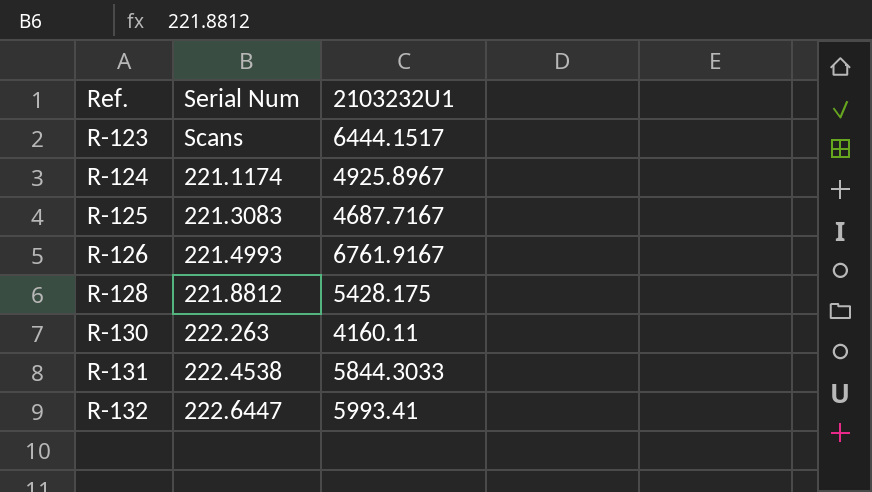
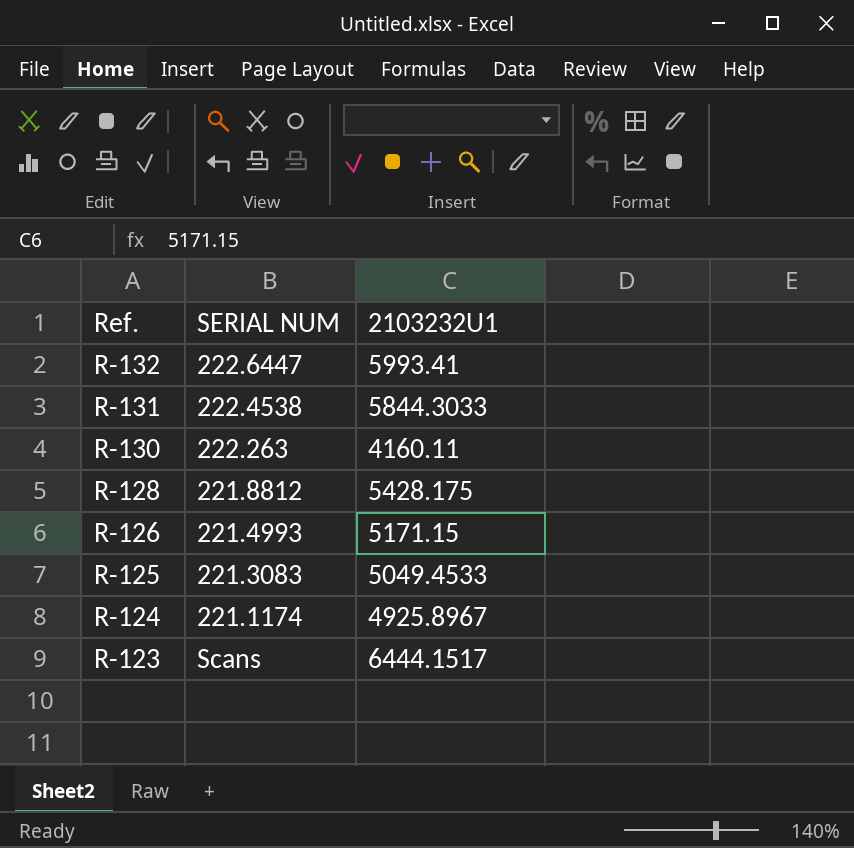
row order: Ref. ascending -> Ref. descending
column name: Serial Num -> SERIAL NUM
R-126 | 2103232U1: 6761.9167 -> 5171.15
R-125 | 2103232U1: 4687.7167 -> 5049.4533

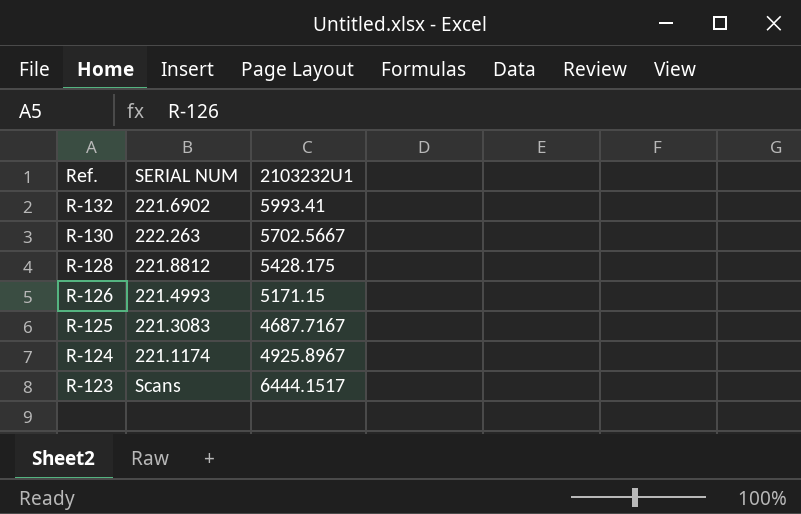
row R-131: 222.4538 | 5844.3033 -> none
R-132 | SERIAL NUM: 222.6447 -> 221.6902
R-130 | 2103232U1: 4160.11 -> 5702.5667
R-125 | 2103232U1: 5049.4533 -> 4687.7167

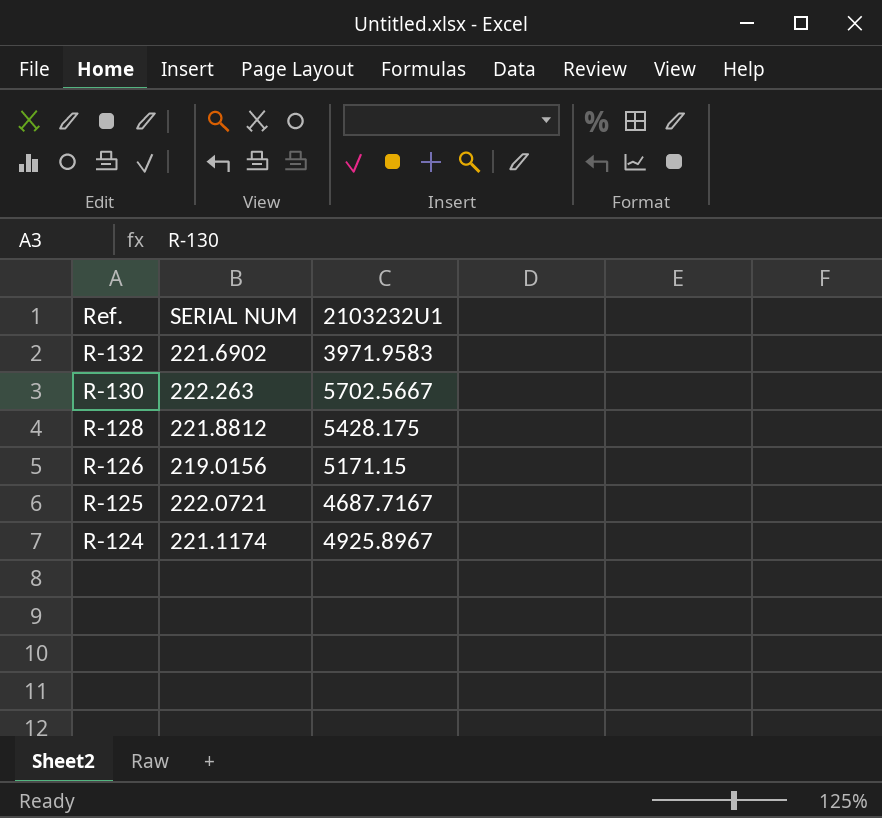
row R-123: Scans | 6444.1517 -> none
R-132 | 2103232U1: 5993.41 -> 3971.9583
R-126 | SERIAL NUM: 221.4993 -> 219.0156
R-125 | SERIAL NUM: 221.3083 -> 222.0721

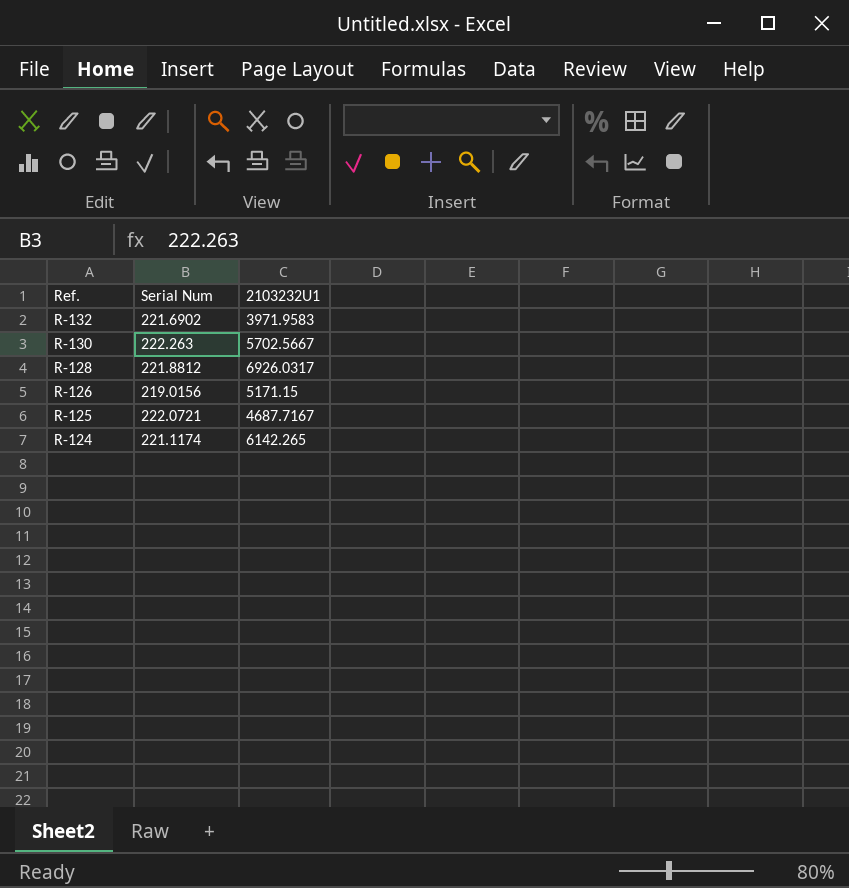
column name: SERIAL NUM -> Serial Num
R-128 | 2103232U1: 5428.175 -> 6926.0317
R-124 | 2103232U1: 4925.8967 -> 6142.265

